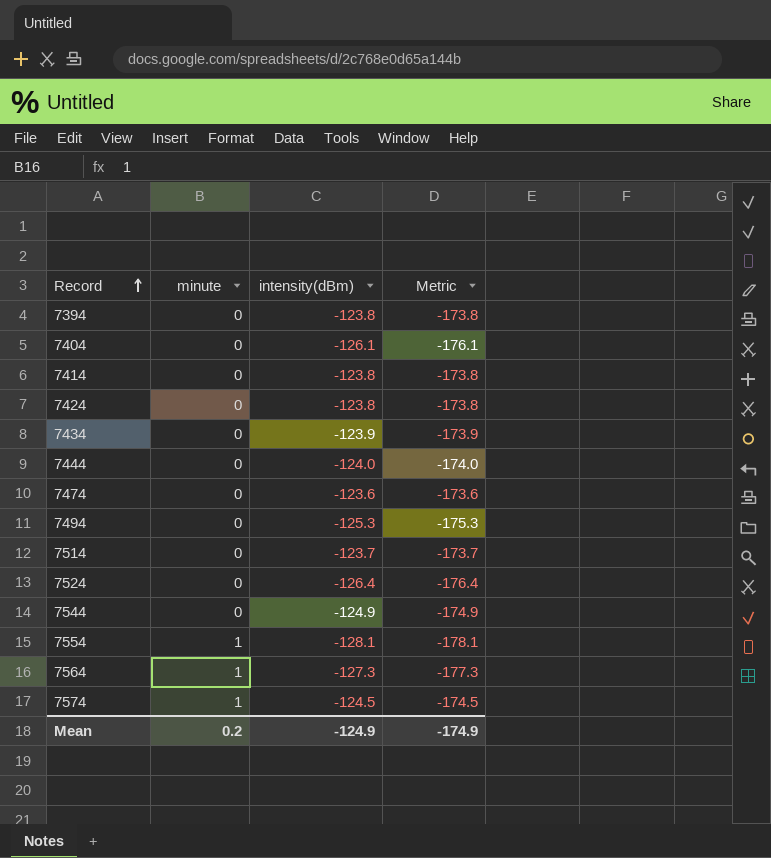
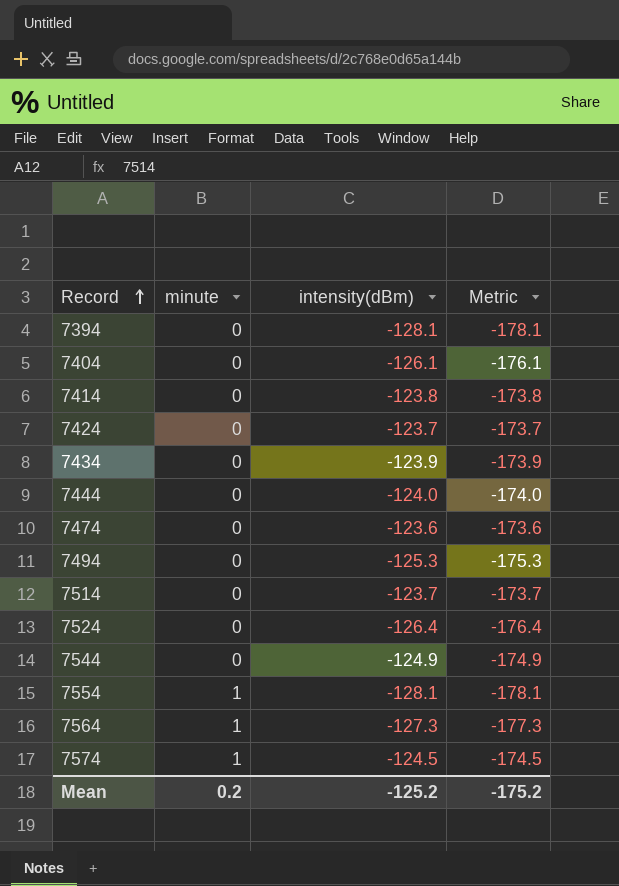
7394 | intensity(dBm): -123.8 -> -128.1
7394 | Metric: -173.8 -> -178.1
7424 | intensity(dBm): -123.8 -> -123.7
7424 | Metric: -173.8 -> -173.7
Mean | intensity(dBm): -124.9 -> -125.2
Mean | Metric: -174.9 -> -175.2

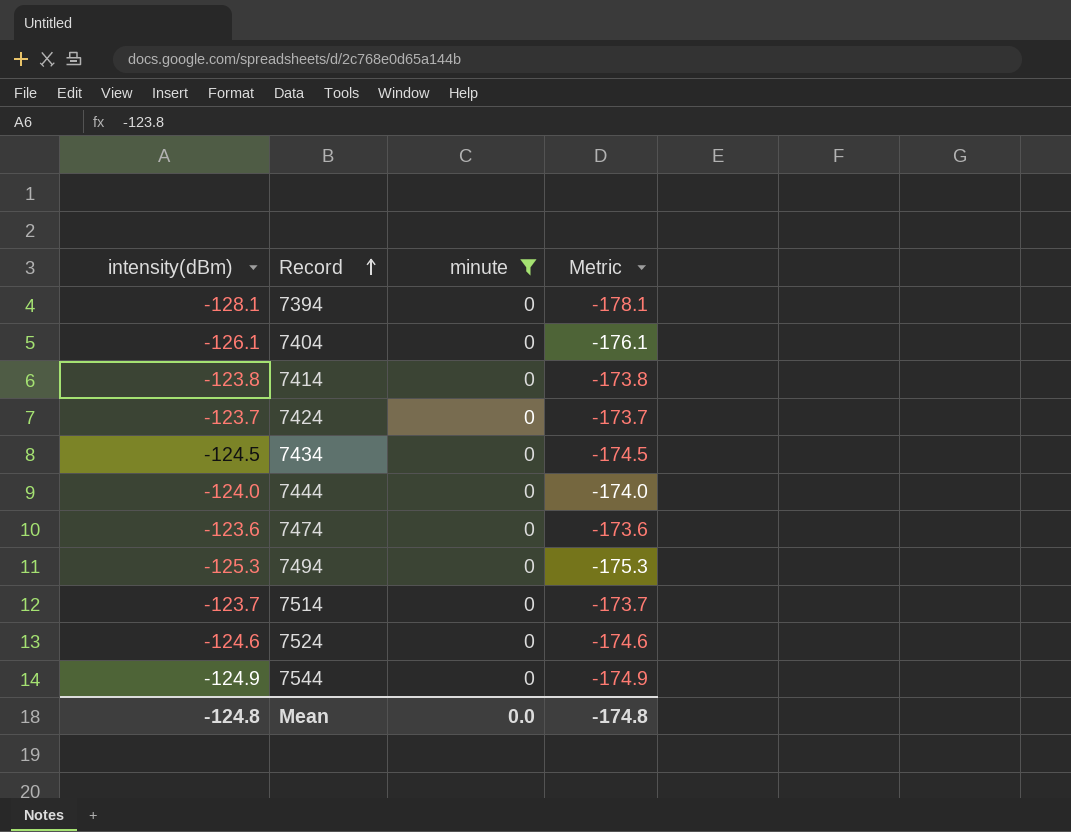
filter: none -> minute = 0
column intensity(dBm) | position: 3 -> 1
7434 | intensity(dBm): -123.9 -> -124.5
7434 | Metric: -173.9 -> -174.5
7524 | intensity(dBm): -126.4 -> -124.6
7524 | Metric: -176.4 -> -174.6
Mean | intensity(dBm): -125.2 -> -124.8
Mean | minute: 0.2 -> 0.0
Mean | Metric: -175.2 -> -174.8

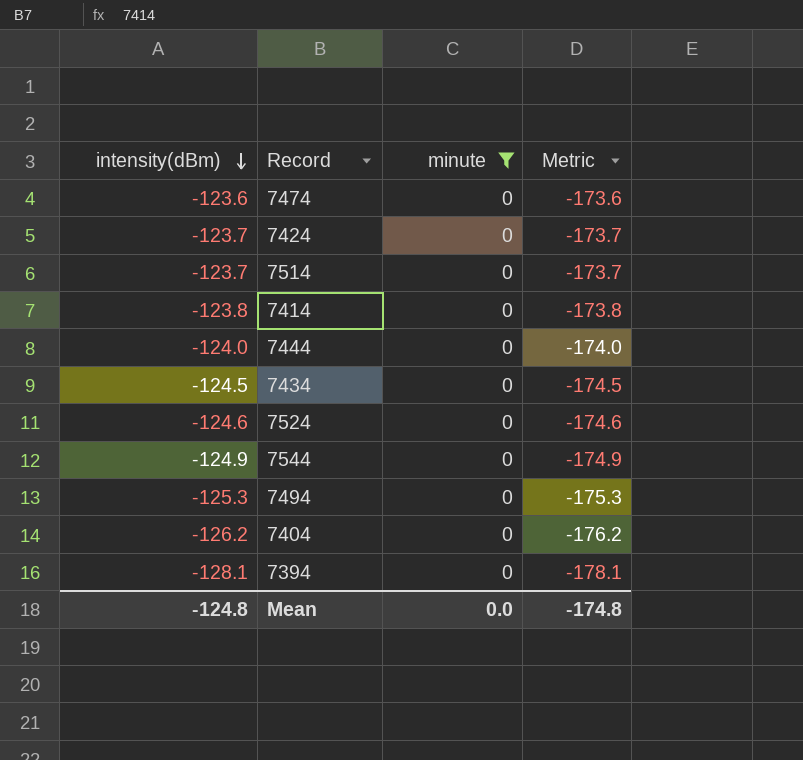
row order: Record ascending -> intensity(dBm) descending
7404 | intensity(dBm): -126.1 -> -126.2
7404 | Metric: -176.1 -> -176.2

